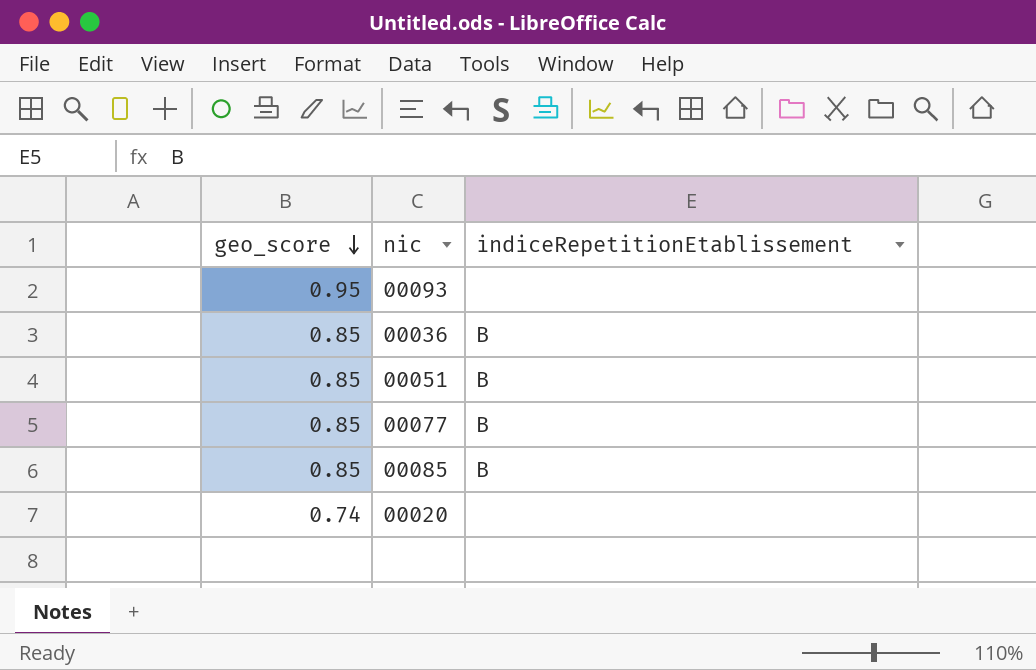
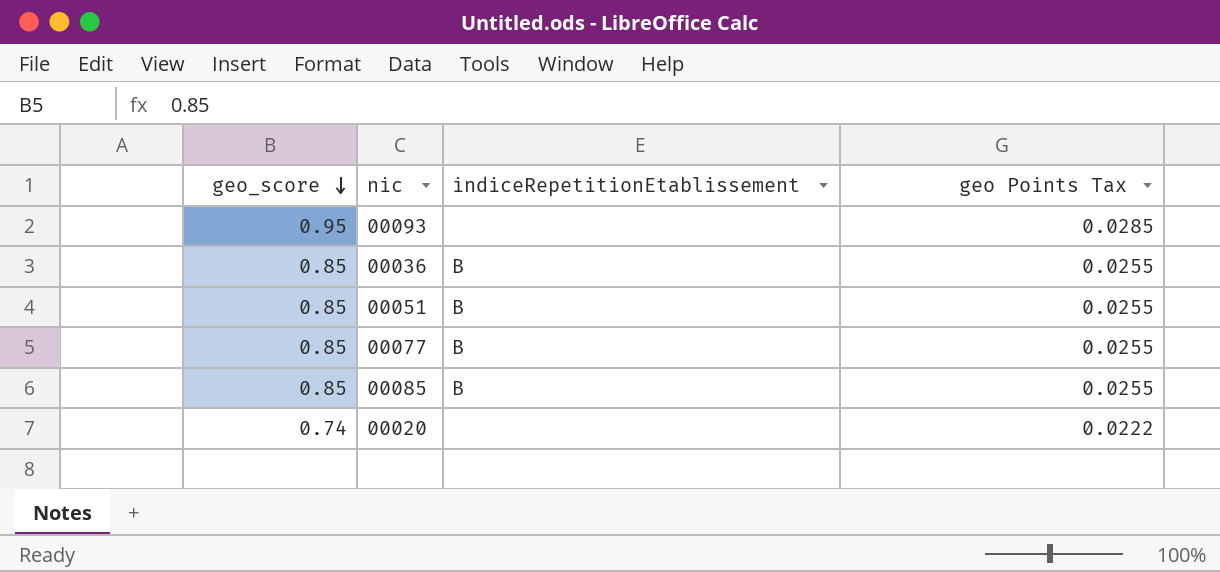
column geo Points Tax | formula: none -> [geo_score] * 0.03

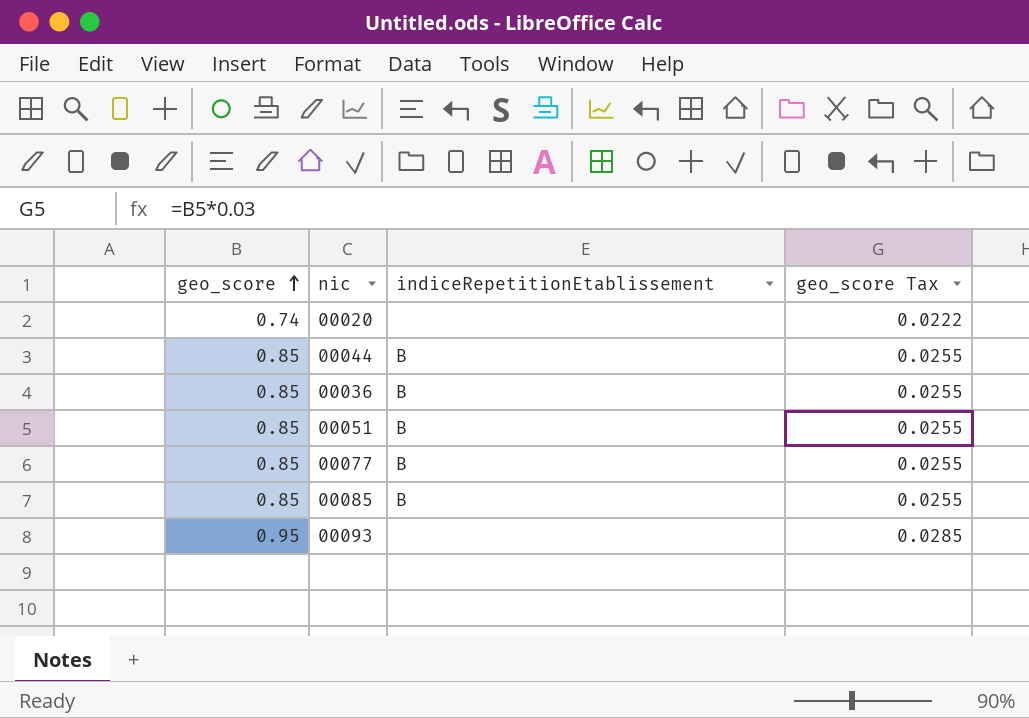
row order: geo_score descending -> geo_score ascending
column name: geo Points Tax -> geo_score Tax
row 00044: none -> 0.85 | B | 0.0255

